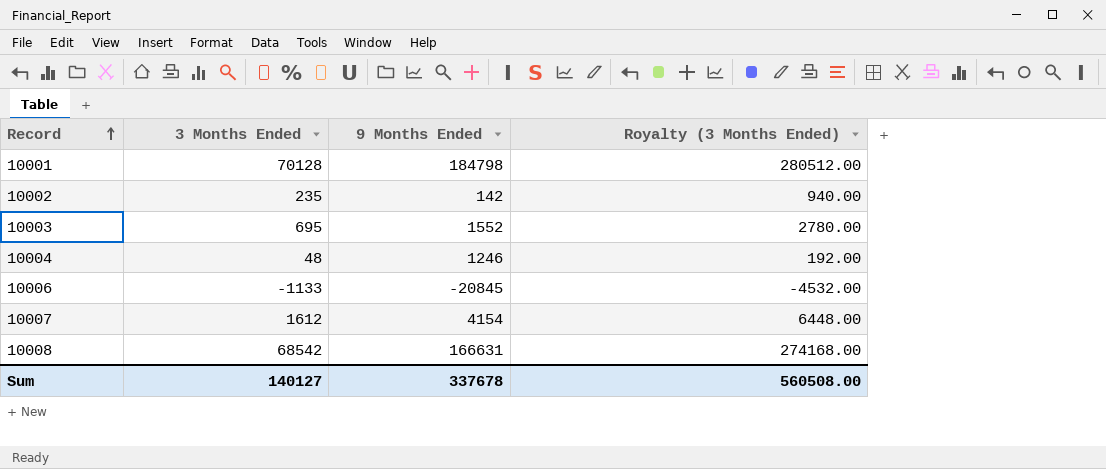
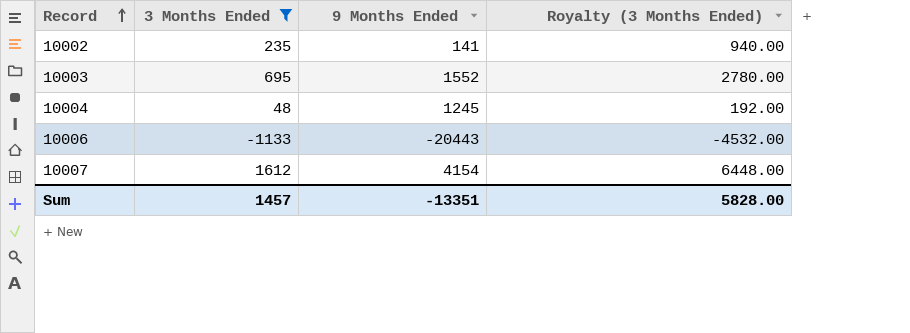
filter: none -> 3 Months Ended <= 1612
10002 | 9 Months Ended: 142 -> 141
10004 | 9 Months Ended: 1246 -> 1245
10006 | 9 Months Ended: -20845 -> -20443
Sum | 3 Months Ended: 140127 -> 1457
Sum | 9 Months Ended: 337678 -> -13351
Sum | Royalty (3 Months Ended): 560508.00 -> 5828.00

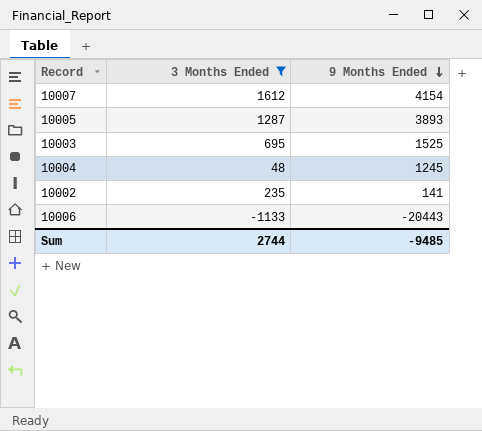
row order: Record ascending -> 9 Months Ended descending
column Royalty (3 Months Ended) | formula: [3 Months Ended] * 4 -> none
row 10005: none -> 1287 | 3893
10003 | 9 Months Ended: 1552 -> 1525
Sum | 3 Months Ended: 1457 -> 2744
Sum | 9 Months Ended: -13351 -> -9485

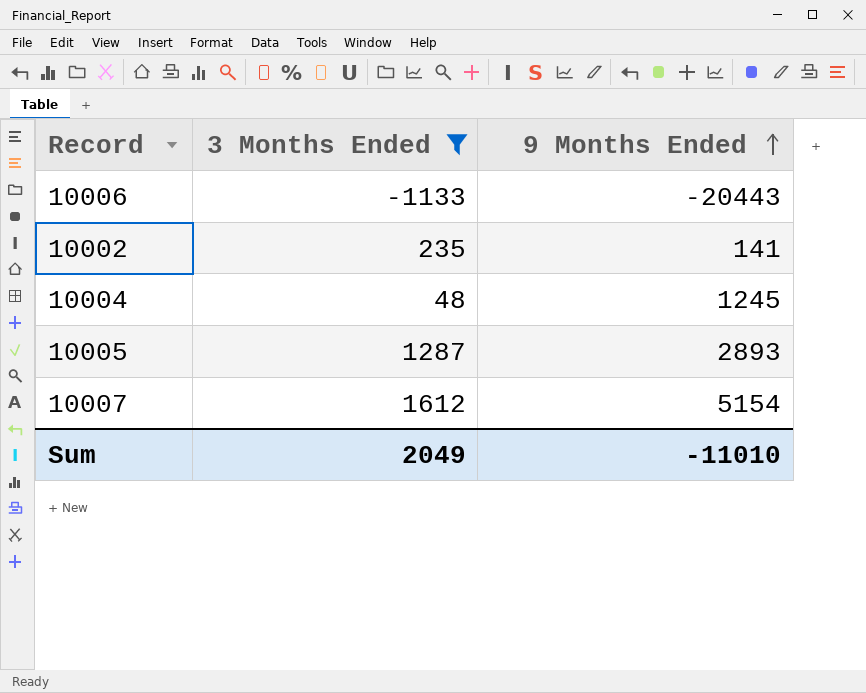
row order: 9 Months Ended descending -> 9 Months Ended ascending
row 10003: 695 | 1525 -> none
10005 | 9 Months Ended: 3893 -> 2893
10007 | 9 Months Ended: 4154 -> 5154
Sum | 3 Months Ended: 2744 -> 2049
Sum | 9 Months Ended: -9485 -> -11010

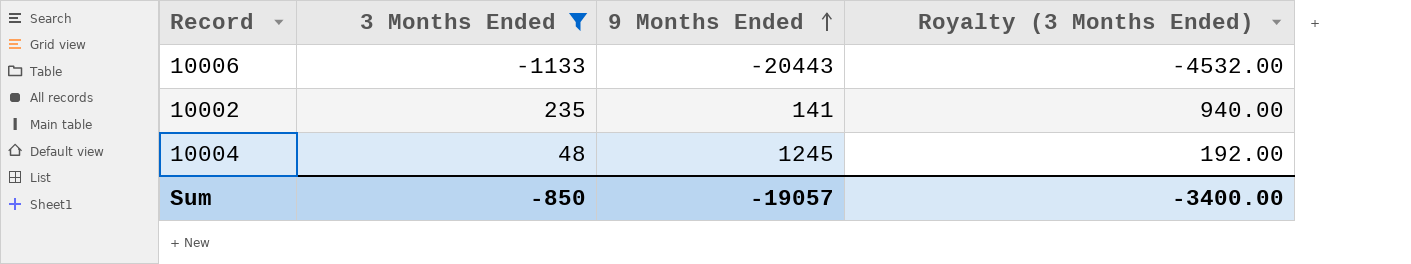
column Royalty (3 Months Ended) | formula: none -> [3 Months Ended] * 4
row 10005: 1287 | 2893 -> none
row 10007: 1612 | 5154 -> none
Sum | 3 Months Ended: 2049 -> -850
Sum | 9 Months Ended: -11010 -> -19057

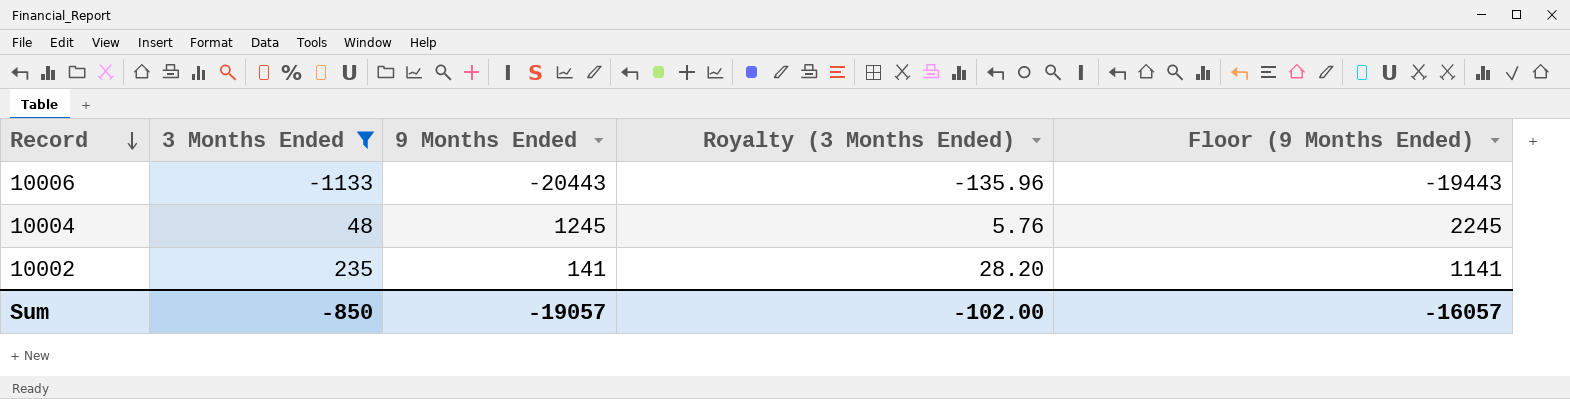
row order: 9 Months Ended ascending -> Record descending
column Royalty (3 Months Ended) | formula: [3 Months Ended] * 4 -> [3 Months Ended] * 0.12
column Floor (9 Months Ended) | formula: none -> [9 Months Ended] + 1000
Sum | Royalty (3 Months Ended): -3400.00 -> -102.00

